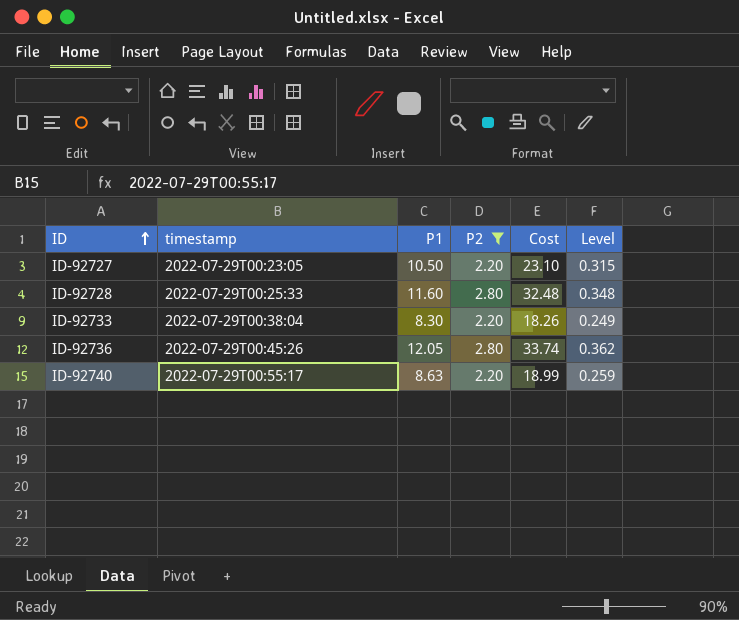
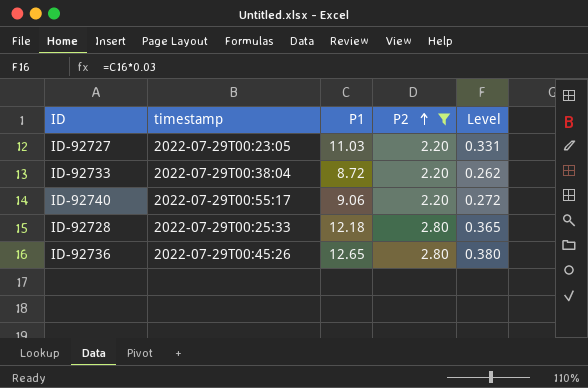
row order: ID ascending -> P2 ascending
column Cost | formula: [P1] * [P2] -> none
ID-92727 | P1: 10.50 -> 11.03
ID-92727 | Level: 0.315 -> 0.331
ID-92733 | P1: 8.30 -> 8.72
ID-92733 | Level: 0.249 -> 0.262
ID-92740 | P1: 8.63 -> 9.06
ID-92740 | Level: 0.259 -> 0.272
ID-92728 | P1: 11.60 -> 12.18
ID-92728 | Level: 0.348 -> 0.365
ID-92736 | P1: 12.05 -> 12.65
ID-92736 | Level: 0.362 -> 0.380

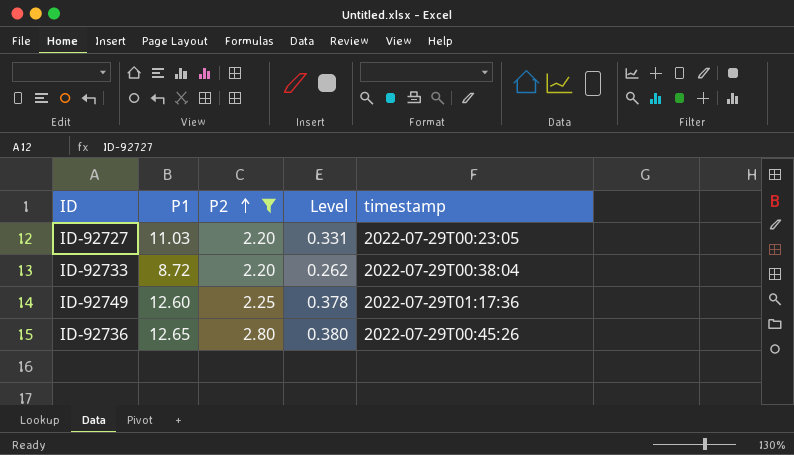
column timestamp | position: 2 -> 5
row ID-92740: 2022-07-29T00:55:17 | 9.06 | 2.20 | 0.272 -> none
row ID-92728: 2022-07-29T00:25:33 | 12.18 | 2.80 | 0.365 -> none
row ID-92749: none -> 12.60 | 2.25 | 0.378 | 2022-07-29T01:17:36

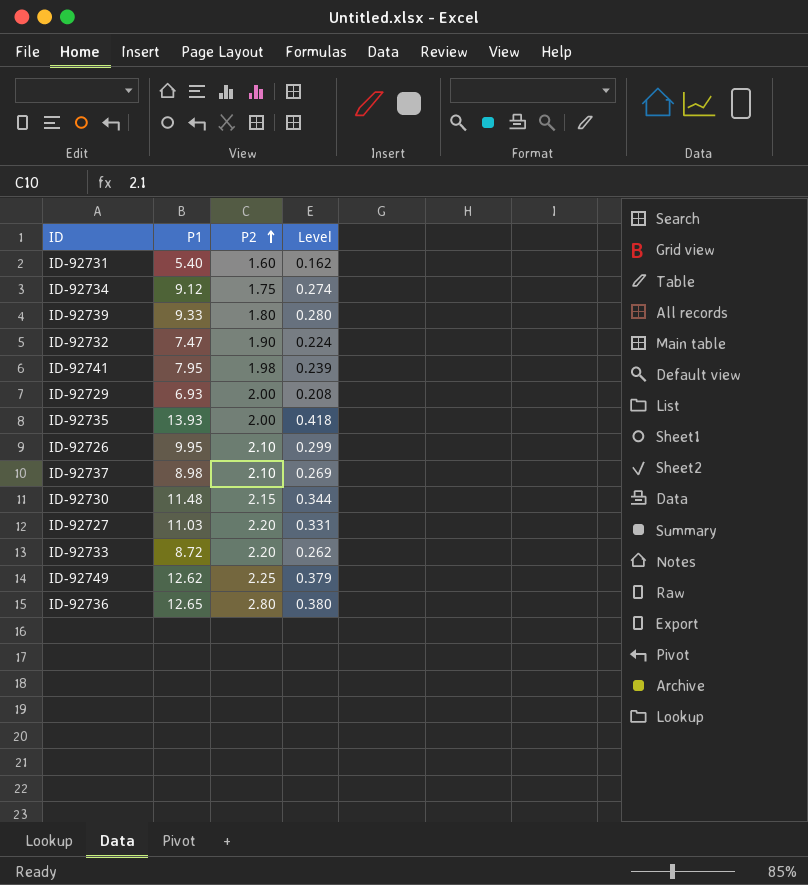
filter: P2 >= 2.20 -> none
column timestamp | position: 5 -> none
ID-92749 | P1: 12.60 -> 12.62
ID-92749 | Level: 0.378 -> 0.379

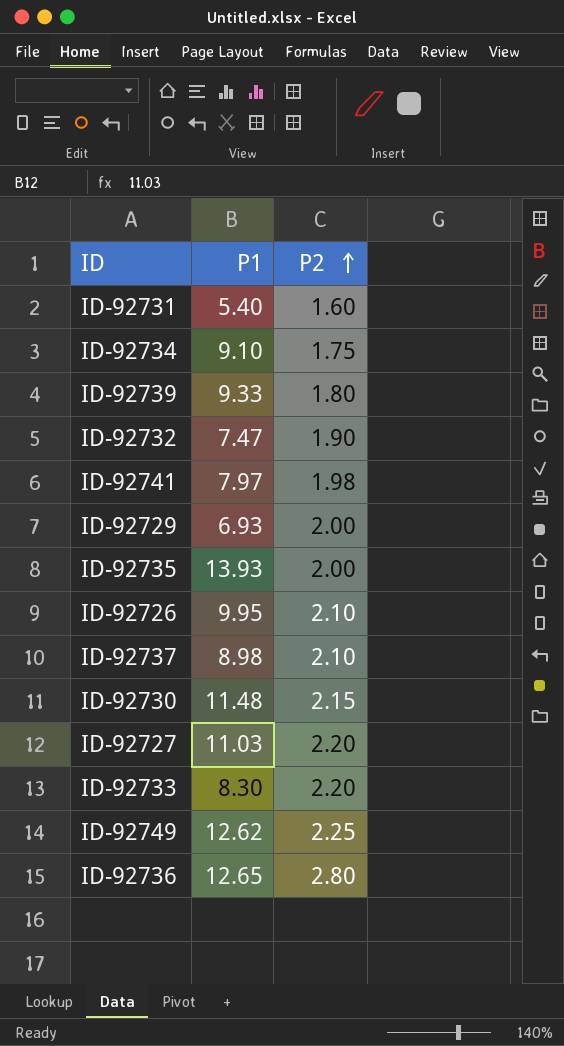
column Level | formula: [P1] * 0.03 -> none
ID-92734 | P1: 9.12 -> 9.10
ID-92741 | P1: 7.95 -> 7.97
ID-92733 | P1: 8.72 -> 8.30

